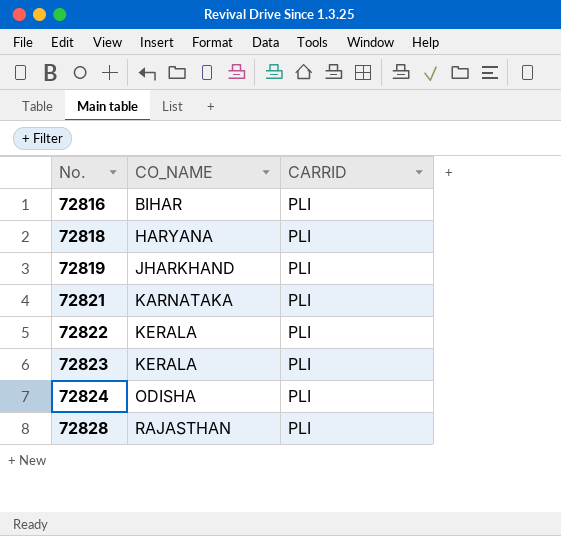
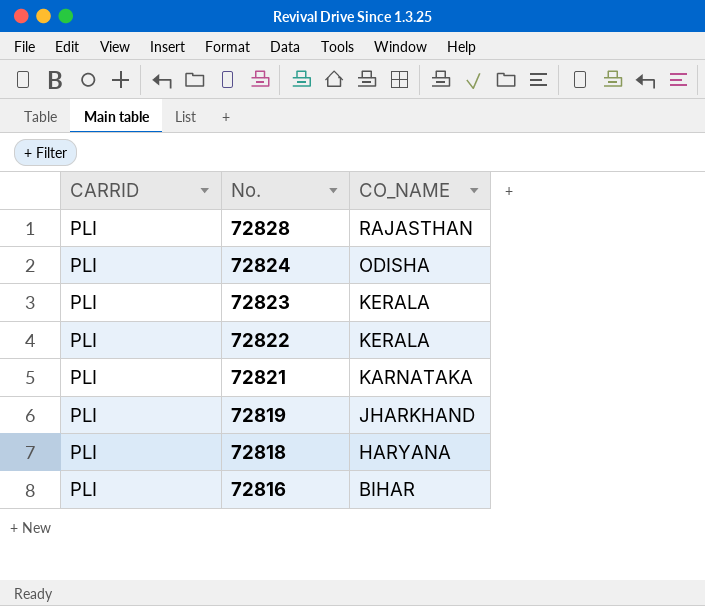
row order: No. ascending -> No. descending
column CARRID | position: 3 -> 1

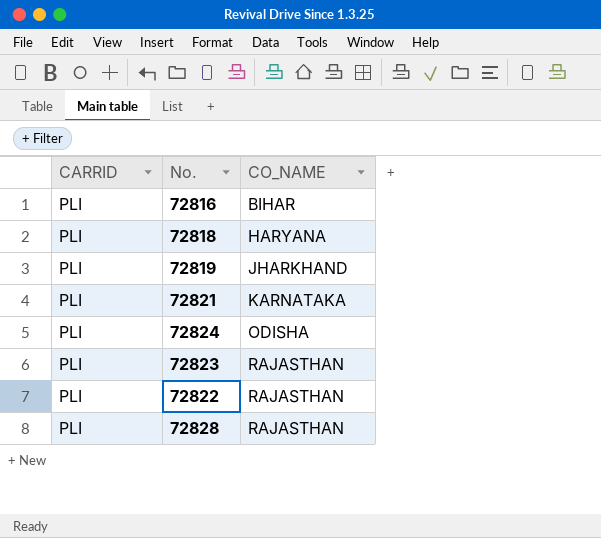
row order: No. descending -> CO_NAME ascending
72823 | CO_NAME: KERALA -> RAJASTHAN
72822 | CO_NAME: KERALA -> RAJASTHAN

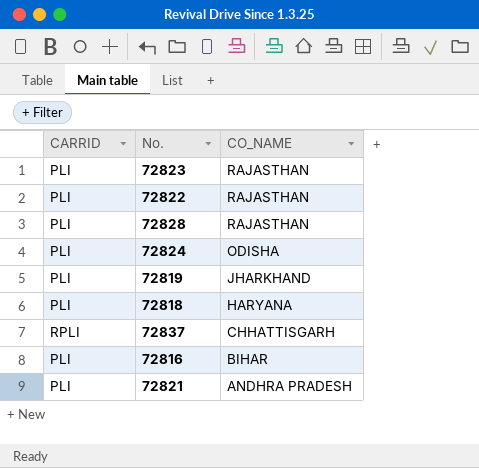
row order: CO_NAME ascending -> CO_NAME descending
row 72837: none -> RPLI | CHHATTISGARH
72821 | CO_NAME: KARNATAKA -> ANDHRA PRADESH

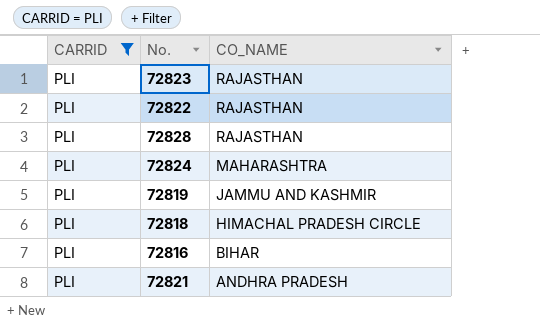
filter: none -> CARRID = PLI
72824 | CO_NAME: ODISHA -> MAHARASHTRA
72819 | CO_NAME: JHARKHAND -> JAMMU AND KASHMIR
72818 | CO_NAME: HARYANA -> HIMACHAL PRADESH CIRCLE

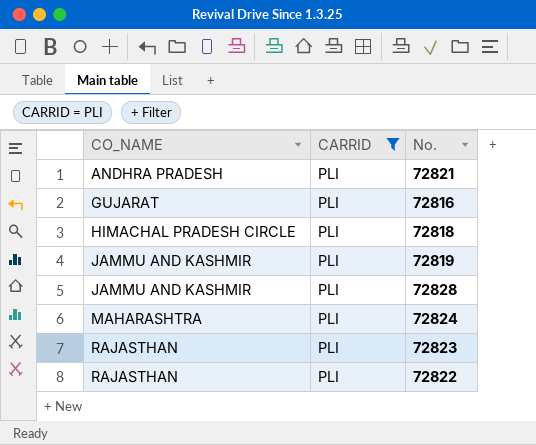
row order: CO_NAME descending -> CO_NAME ascending
column CO_NAME | position: 3 -> 1
72816 | CO_NAME: BIHAR -> GUJARAT
72828 | CO_NAME: RAJASTHAN -> JAMMU AND KASHMIR

